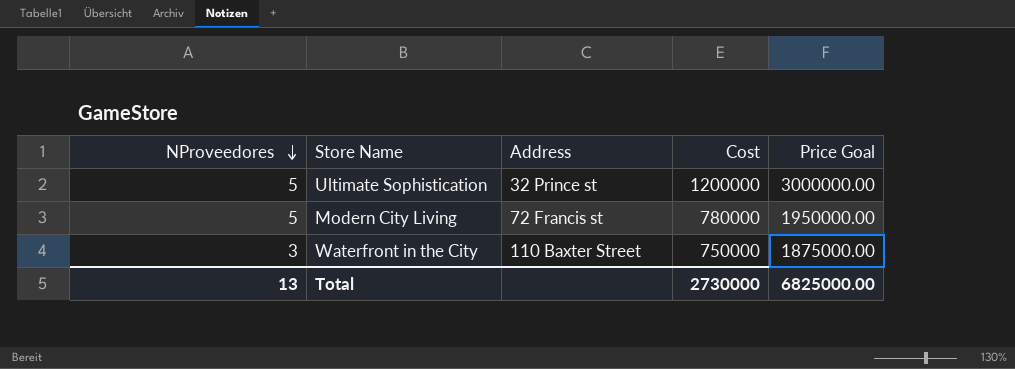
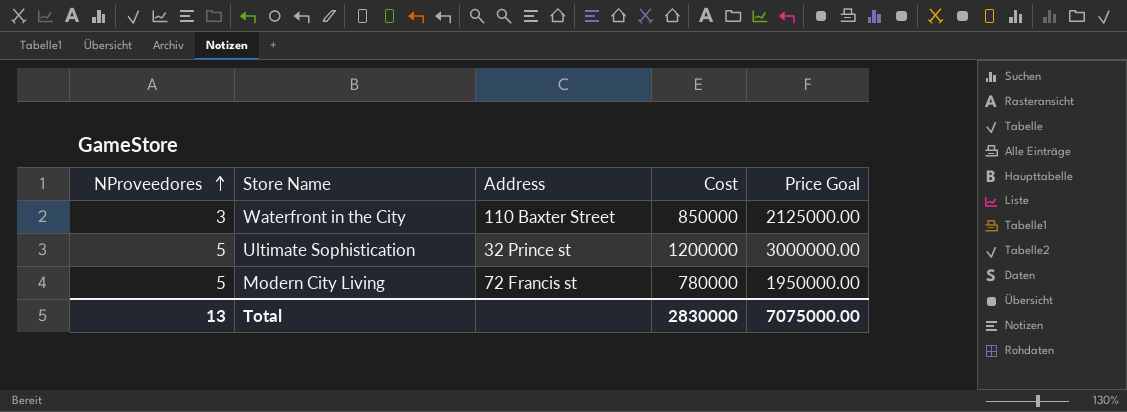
row order: NProveedores descending -> NProveedores ascending
Waterfront in the City | Cost: 750000 -> 850000
Waterfront in the City | Price Goal: 1875000.00 -> 2125000.00
Total | Cost: 2730000 -> 2830000
Total | Price Goal: 6825000.00 -> 7075000.00

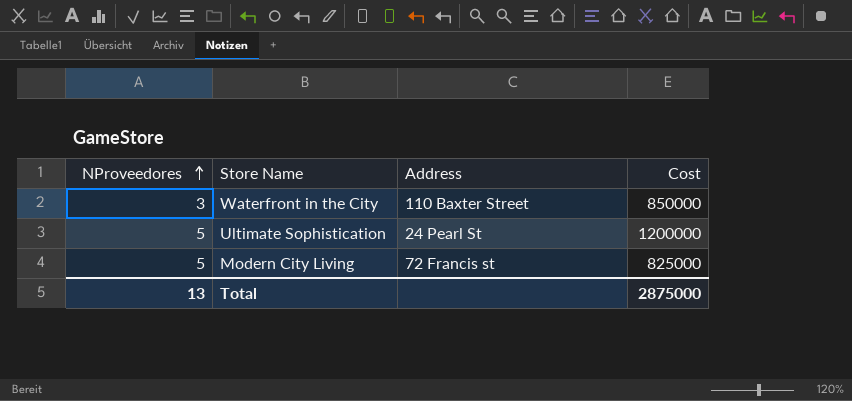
column Price Goal | formula: [Cost] * 2.5 -> none
Ultimate Sophistication | Address: 32 Prince st -> 24 Pearl St
Modern City Living | Cost: 780000 -> 825000
Total | Cost: 2830000 -> 2875000

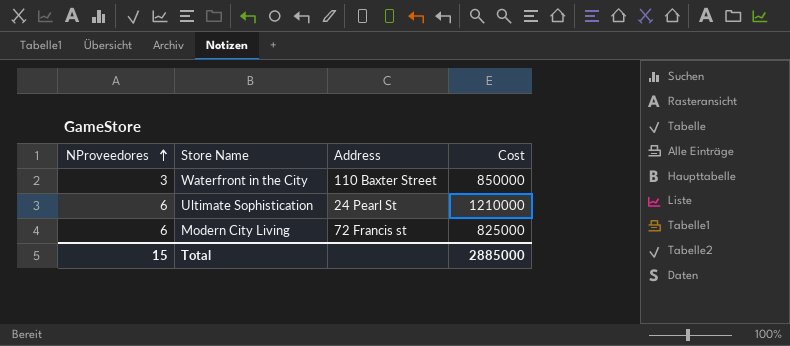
Ultimate Sophistication | NProveedores: 5 -> 6
Ultimate Sophistication | Cost: 1200000 -> 1210000
Modern City Living | NProveedores: 5 -> 6
Total | NProveedores: 13 -> 15
Total | Cost: 2875000 -> 2885000

